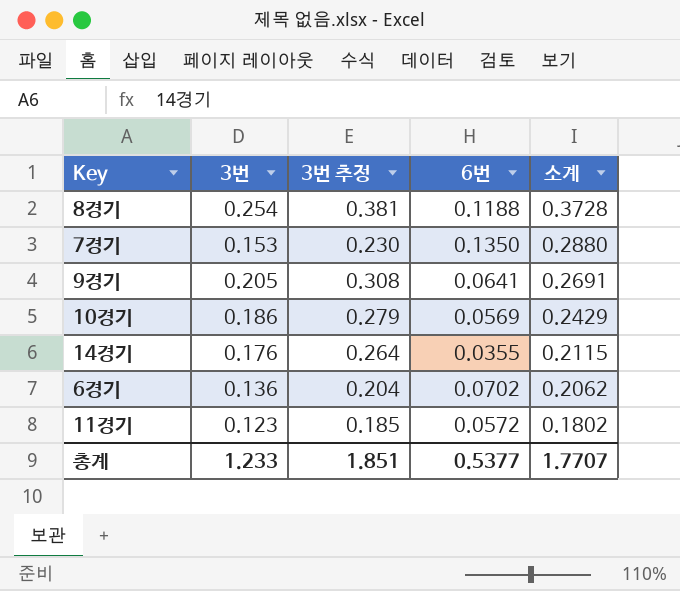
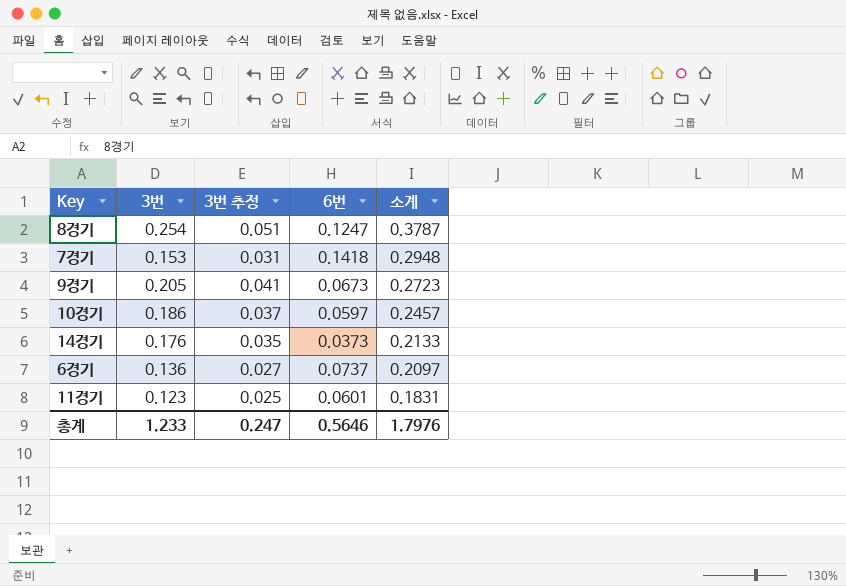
column 3번 추정 | formula: [3번] * 1.5 -> [3번] * 0.2
8경기 | 6번: 0.1188 -> 0.1247
8경기 | 소계: 0.3728 -> 0.3787
7경기 | 6번: 0.1350 -> 0.1418
7경기 | 소계: 0.2880 -> 0.2948
9경기 | 6번: 0.0641 -> 0.0673
9경기 | 소계: 0.2691 -> 0.2723
10경기 | 6번: 0.0569 -> 0.0597
10경기 | 소계: 0.2429 -> 0.2457
14경기 | 6번: 0.0355 -> 0.0373
14경기 | 소계: 0.2115 -> 0.2133
6경기 | 6번: 0.0702 -> 0.0737
6경기 | 소계: 0.2062 -> 0.2097
11경기 | 6번: 0.0572 -> 0.0601
11경기 | 소계: 0.1802 -> 0.1831
총계 | 3번 추정: 1.851 -> 0.247
총계 | 6번: 0.5377 -> 0.5646
총계 | 소계: 1.7707 -> 1.7976

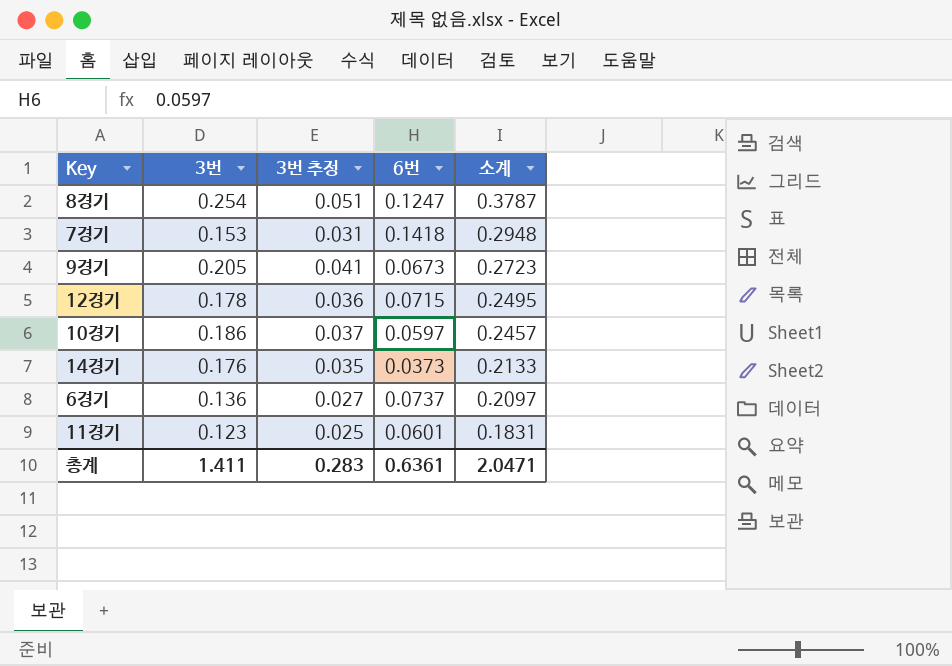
row 12경기: none -> 0.178 | 0.036 | 0.0715 | 0.2495
총계 | 3번: 1.233 -> 1.411
총계 | 3번 추정: 0.247 -> 0.283
총계 | 6번: 0.5646 -> 0.6361
총계 | 소계: 1.7976 -> 2.0471

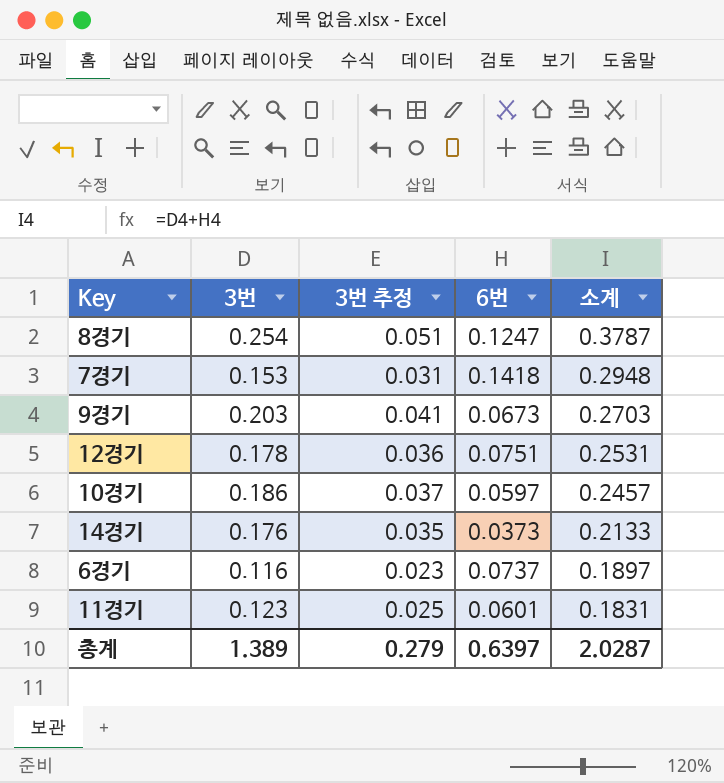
9경기 | 3번: 0.205 -> 0.203
9경기 | 소계: 0.2723 -> 0.2703
12경기 | 6번: 0.0715 -> 0.0751
12경기 | 소계: 0.2495 -> 0.2531
6경기 | 3번: 0.136 -> 0.116
6경기 | 3번 추정: 0.027 -> 0.023
6경기 | 소계: 0.2097 -> 0.1897
총계 | 3번: 1.411 -> 1.389
총계 | 3번 추정: 0.283 -> 0.279
총계 | 6번: 0.6361 -> 0.6397
총계 | 소계: 2.0471 -> 2.0287

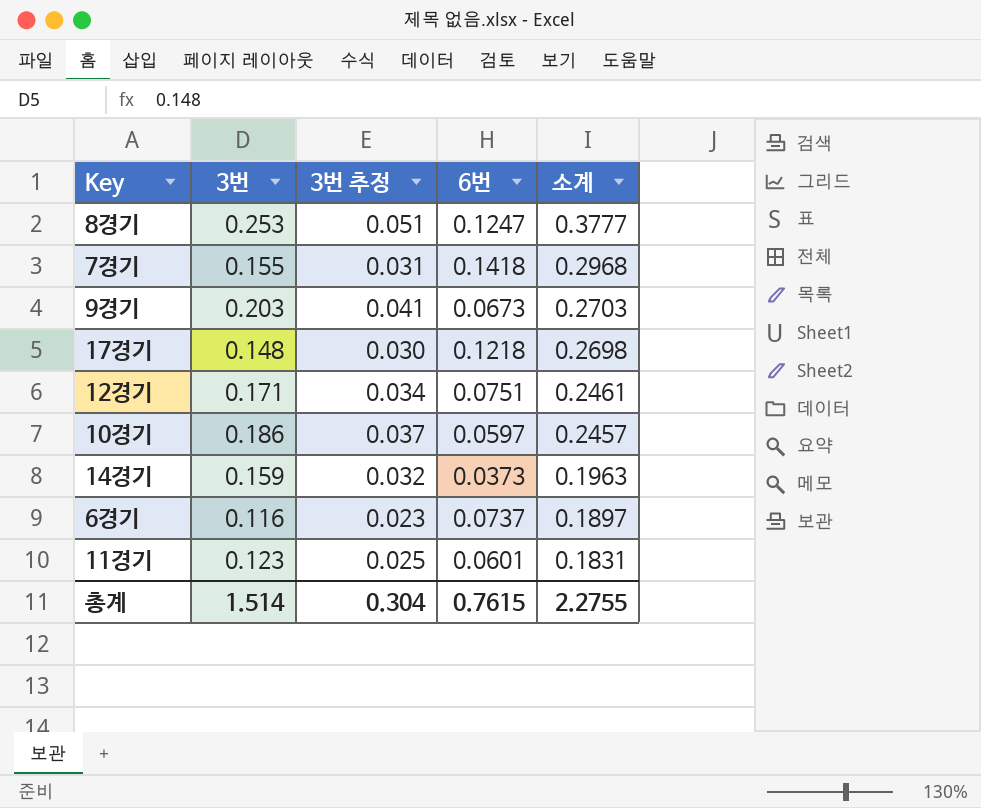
8경기 | 3번: 0.254 -> 0.253
8경기 | 소계: 0.3787 -> 0.3777
7경기 | 3번: 0.153 -> 0.155
7경기 | 소계: 0.2948 -> 0.2968
row 17경기: none -> 0.148 | 0.030 | 0.1218 | 0.2698
12경기 | 3번: 0.178 -> 0.171
12경기 | 3번 추정: 0.036 -> 0.034
12경기 | 소계: 0.2531 -> 0.2461
14경기 | 3번: 0.176 -> 0.159
14경기 | 3번 추정: 0.035 -> 0.032
14경기 | 소계: 0.2133 -> 0.1963
총계 | 3번: 1.389 -> 1.514
총계 | 3번 추정: 0.279 -> 0.304
총계 | 6번: 0.6397 -> 0.7615
총계 | 소계: 2.0287 -> 2.2755

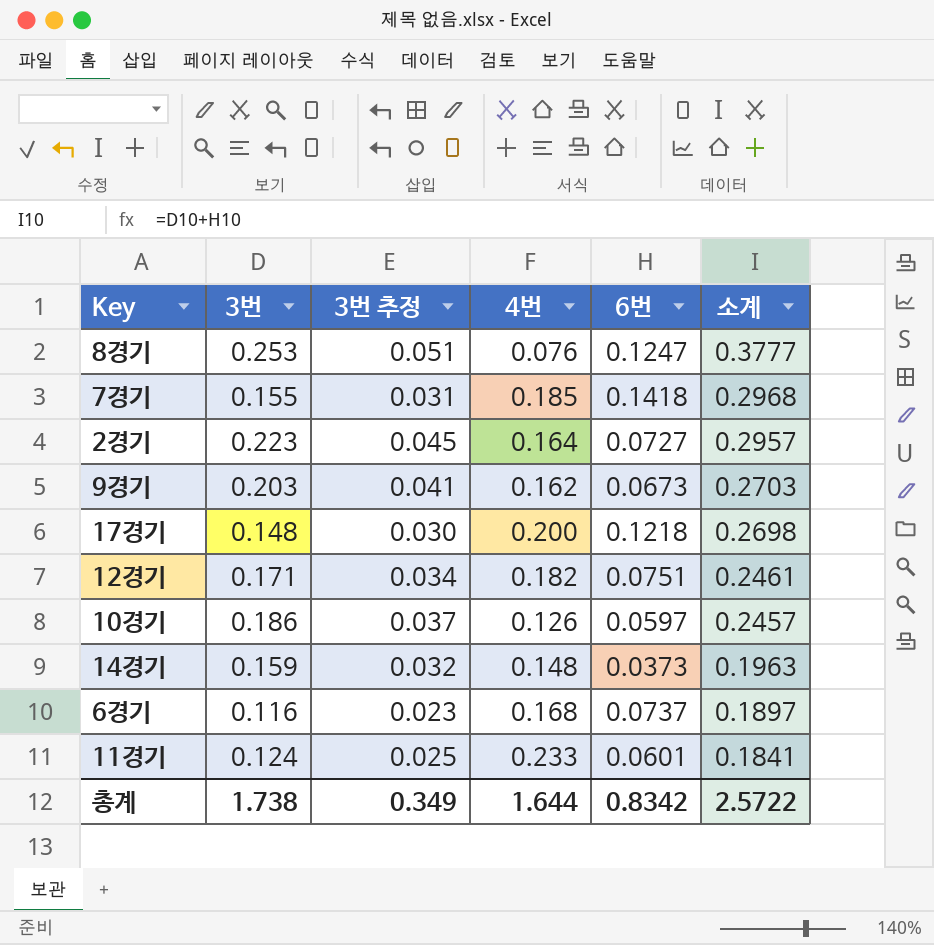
column 4번 | position: none -> 4
row 2경기: none -> 0.223 | 0.045 | 0.164 | 0.0727 | 0.2957
11경기 | 3번: 0.123 -> 0.124
11경기 | 소계: 0.1831 -> 0.1841
총계 | 3번: 1.514 -> 1.738
총계 | 3번 추정: 0.304 -> 0.349
총계 | 6번: 0.7615 -> 0.8342
총계 | 소계: 2.2755 -> 2.5722

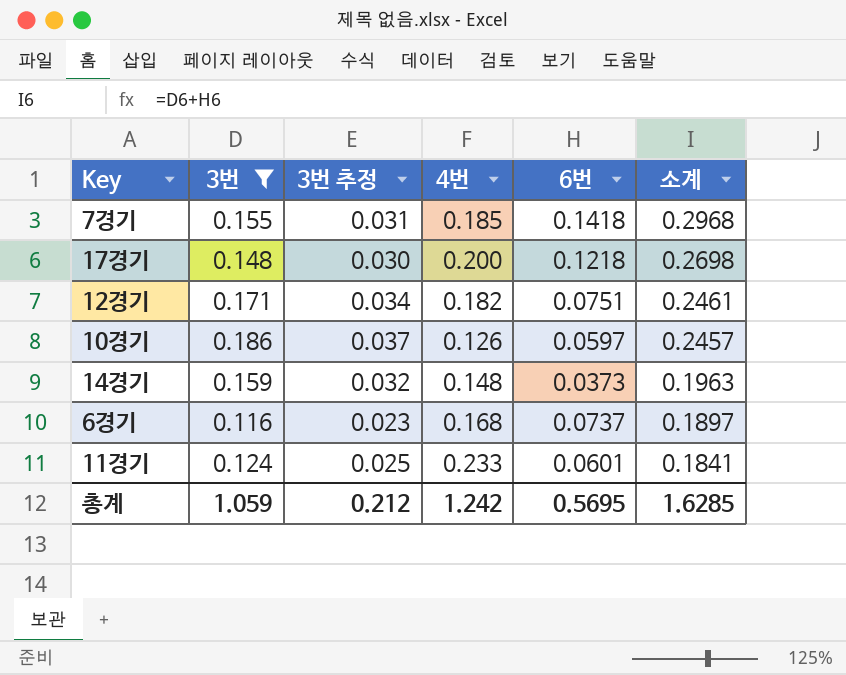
filter: none -> 3번 <= 0.186
총계 | 3번: 1.738 -> 1.059
총계 | 3번 추정: 0.349 -> 0.212
총계 | 4번: 1.644 -> 1.242
총계 | 6번: 0.8342 -> 0.5695
총계 | 소계: 2.5722 -> 1.6285

